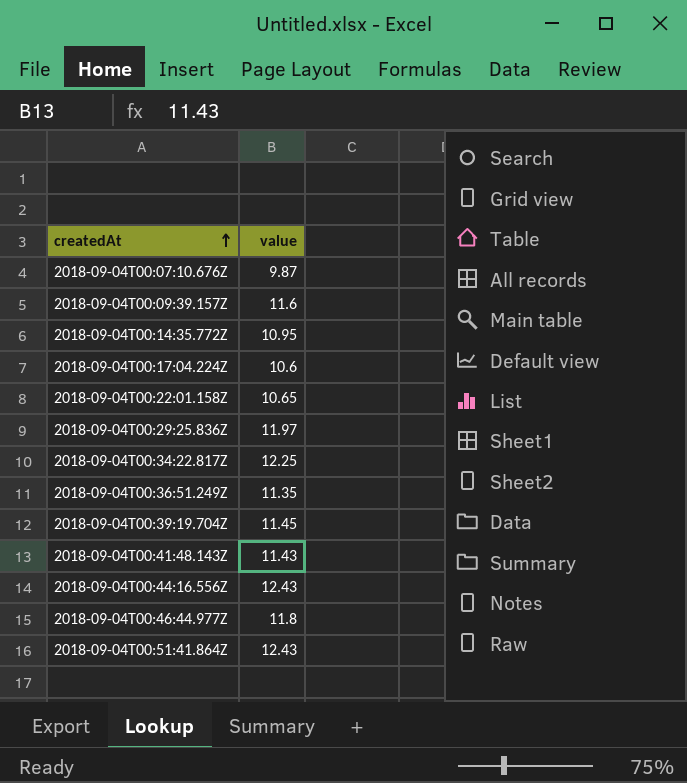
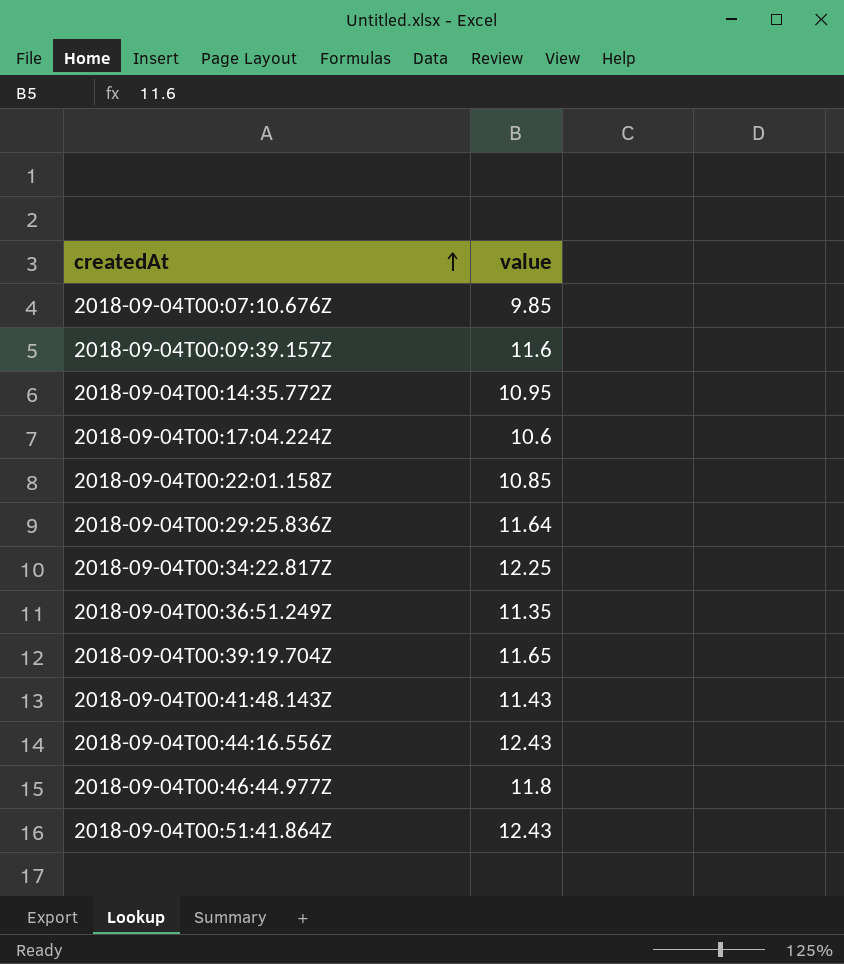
2018-09-04T00:07:10.676Z | value: 9.87 -> 9.85
2018-09-04T00:22:01.158Z | value: 10.65 -> 10.85
2018-09-04T00:29:25.836Z | value: 11.97 -> 11.64
2018-09-04T00:39:19.704Z | value: 11.45 -> 11.65

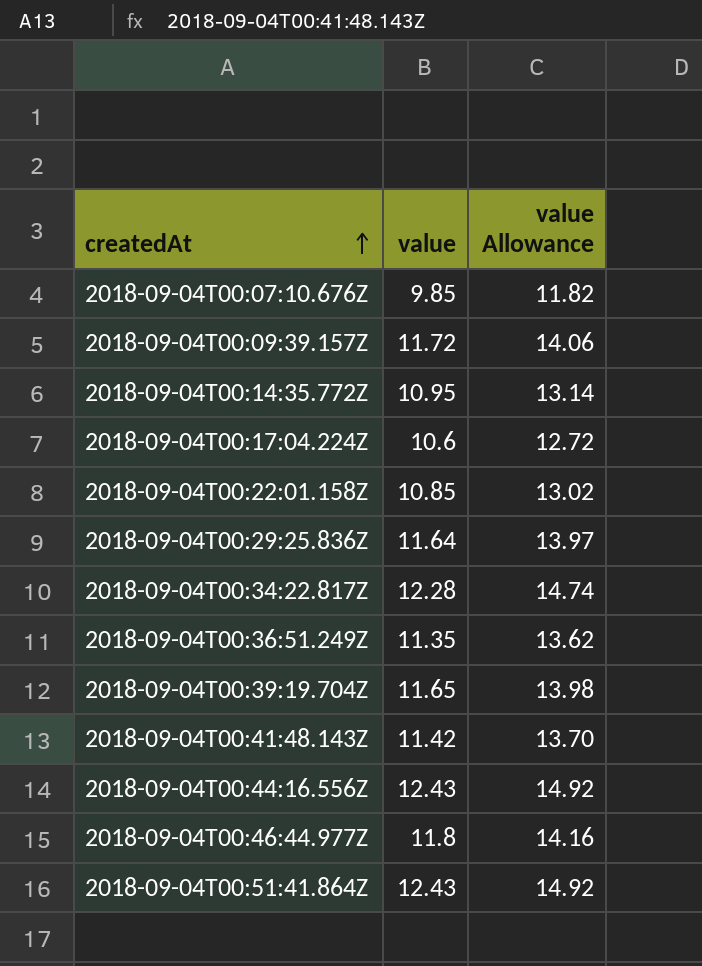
column value Allowance | formula: none -> [value] * 1.2
2018-09-04T00:09:39.157Z | value: 11.6 -> 11.72
2018-09-04T00:34:22.817Z | value: 12.25 -> 12.28
2018-09-04T00:41:48.143Z | value: 11.43 -> 11.42

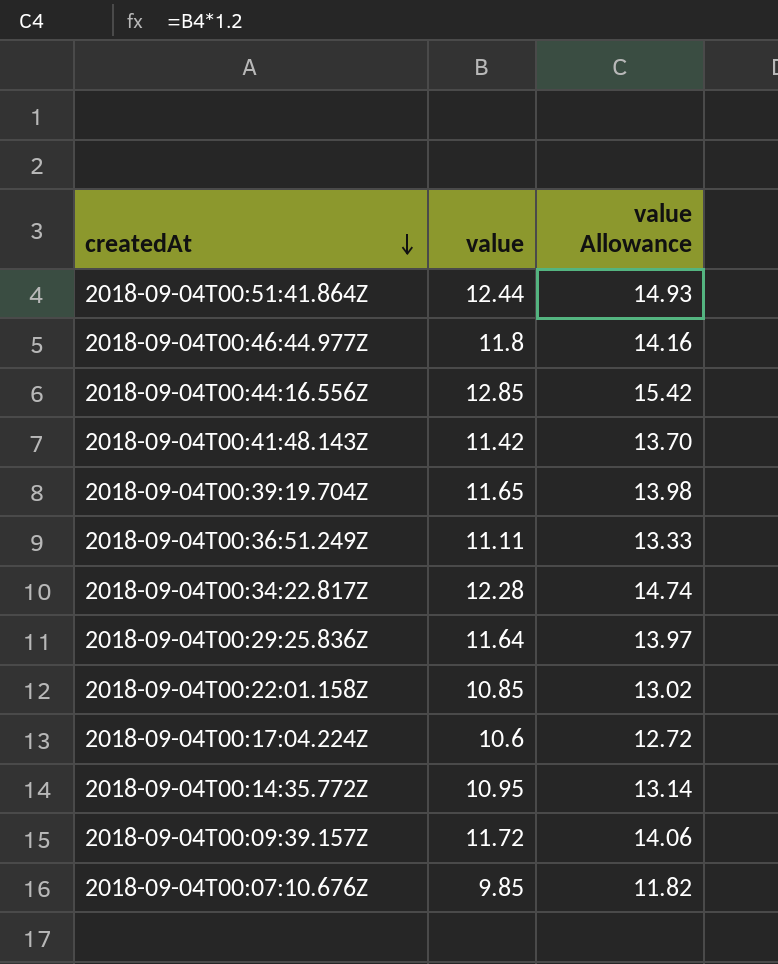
row order: createdAt ascending -> createdAt descending
2018-09-04T00:51:41.864Z | value: 12.43 -> 12.44
2018-09-04T00:51:41.864Z | value Allowance: 14.92 -> 14.93
2018-09-04T00:44:16.556Z | value: 12.43 -> 12.85
2018-09-04T00:44:16.556Z | value Allowance: 14.92 -> 15.42
2018-09-04T00:36:51.249Z | value: 11.35 -> 11.11
2018-09-04T00:36:51.249Z | value Allowance: 13.62 -> 13.33

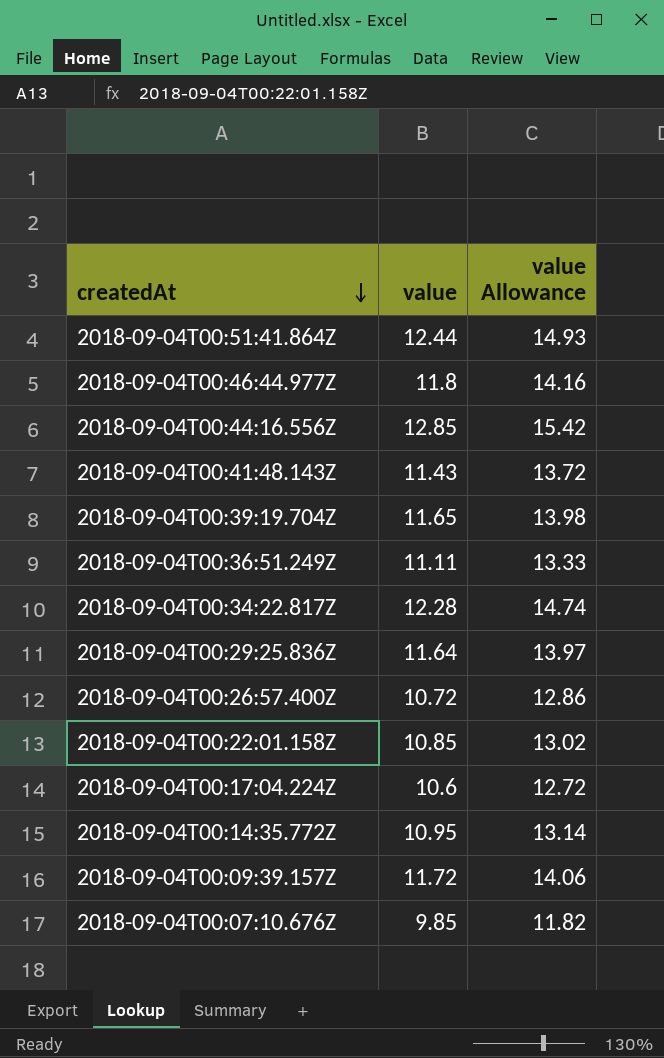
2018-09-04T00:41:48.143Z | value: 11.42 -> 11.43
2018-09-04T00:41:48.143Z | value Allowance: 13.70 -> 13.72
row 2018-09-04T00:26:57.400Z: none -> 10.72 | 12.86

